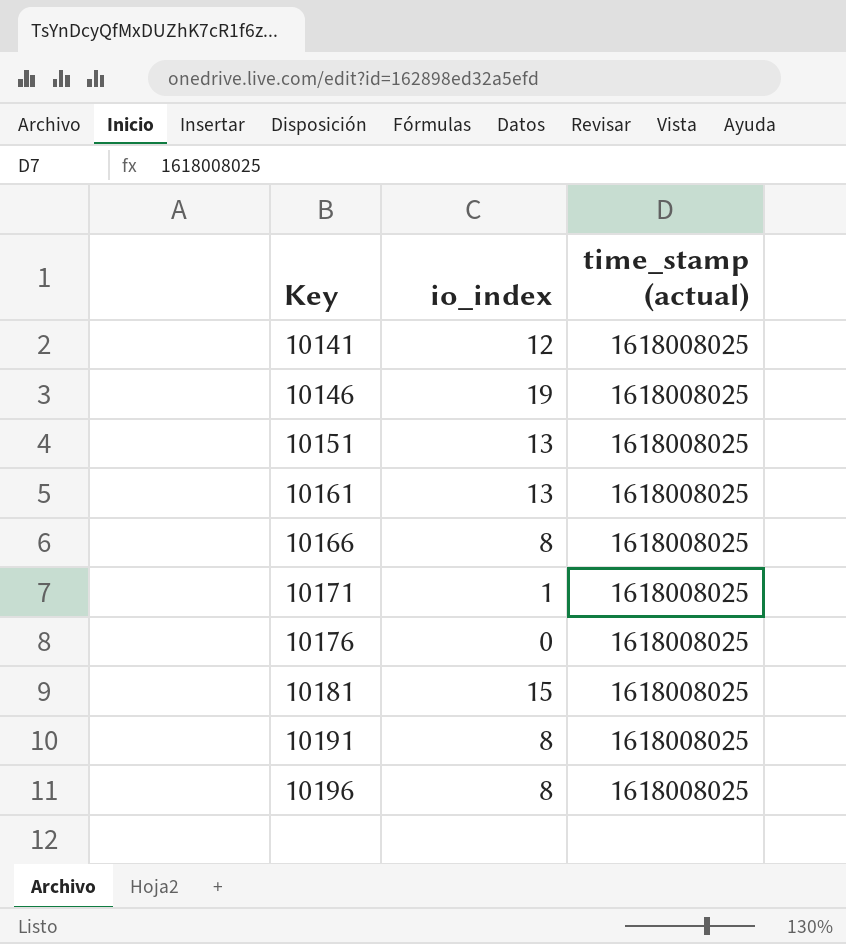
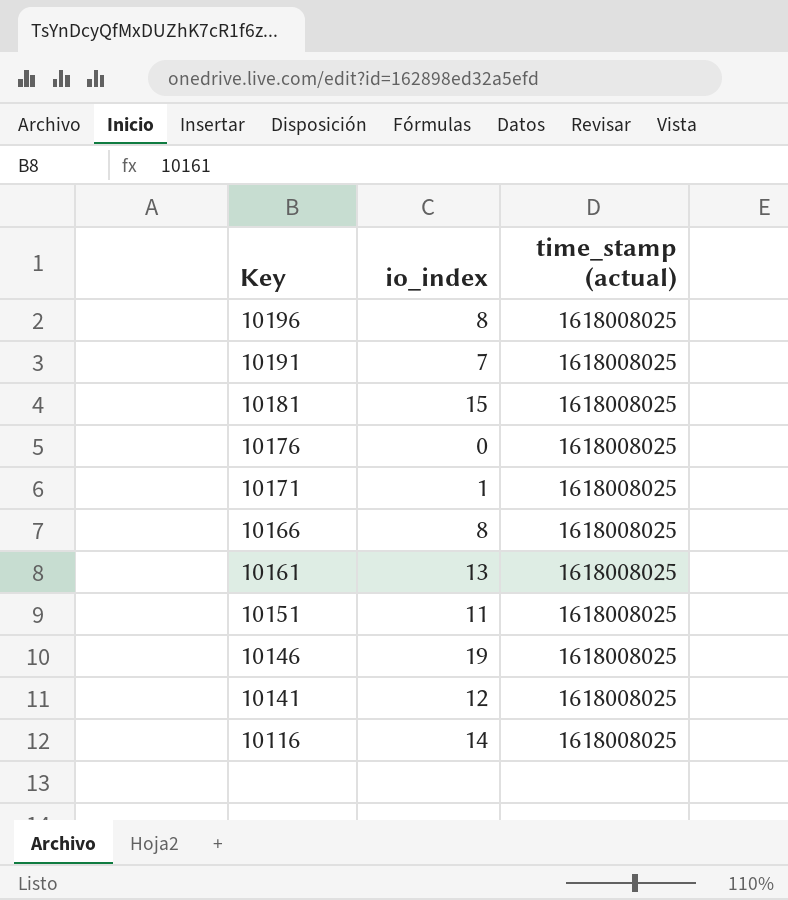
row order: Key ascending -> Key descending
10191 | io_index: 8 -> 7
10151 | io_index: 13 -> 11
row 10116: none -> 14 | 1618008025

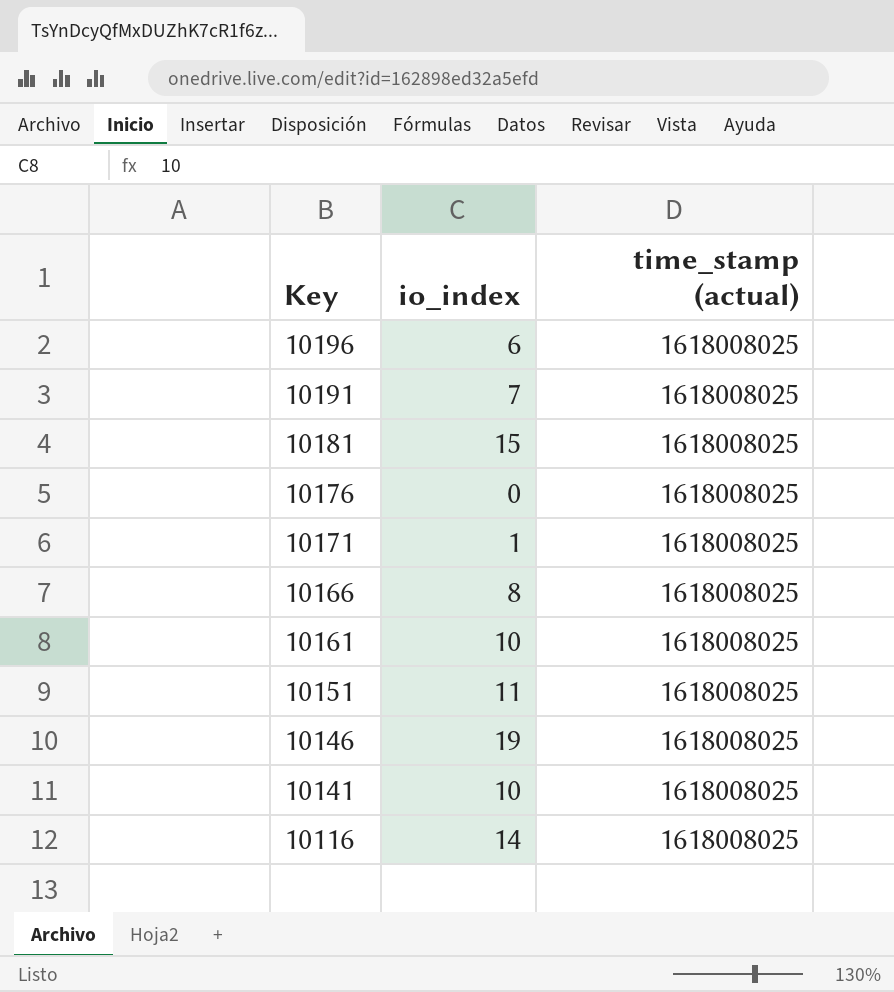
10196 | io_index: 8 -> 6
10161 | io_index: 13 -> 10
10141 | io_index: 12 -> 10

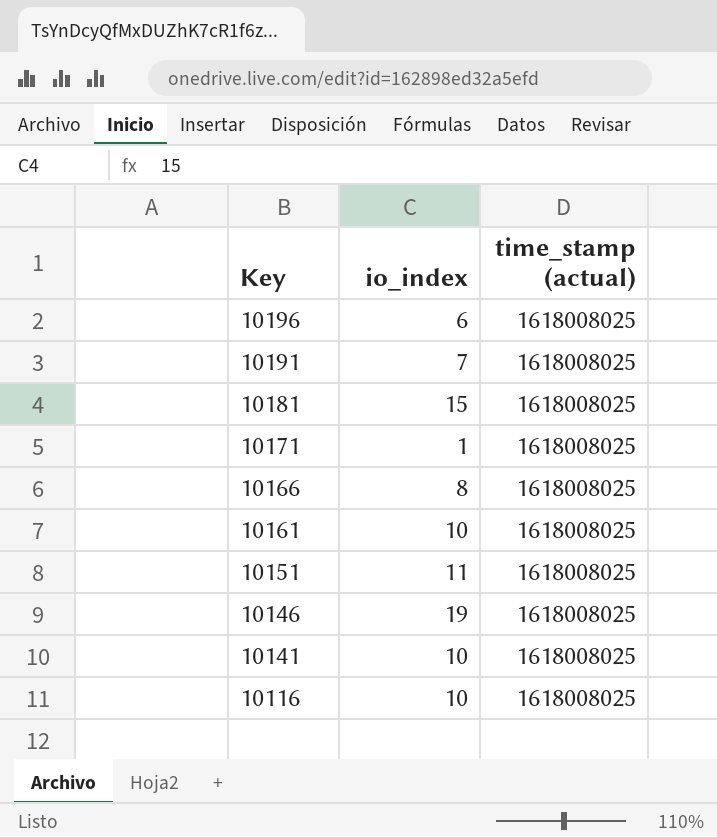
row 10176: 0 | 1618008025 -> none
10116 | io_index: 14 -> 10

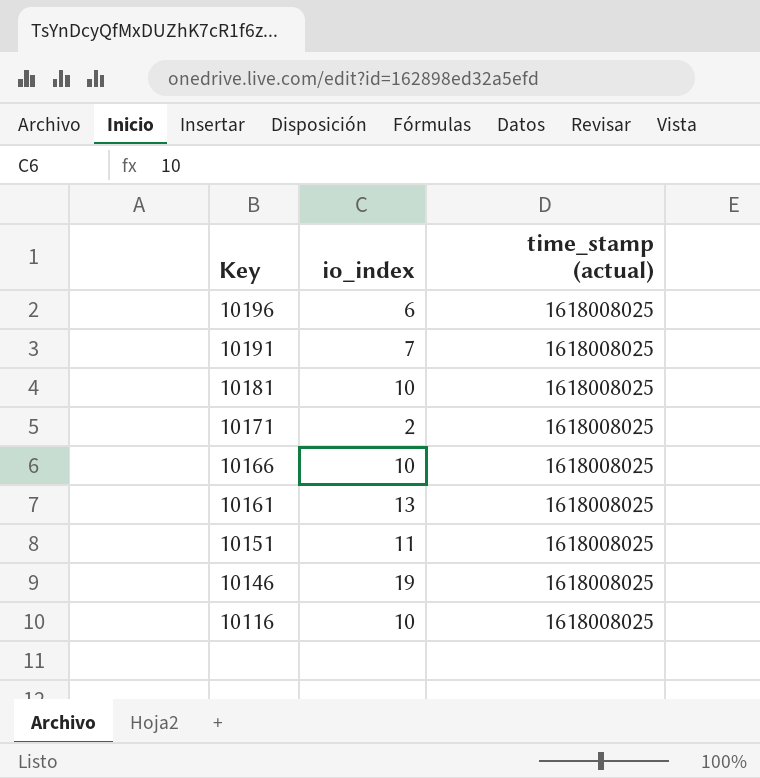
row 10141: 10 | 1618008025 -> none
10181 | io_index: 15 -> 10
10171 | io_index: 1 -> 2
10166 | io_index: 8 -> 10
10161 | io_index: 10 -> 13

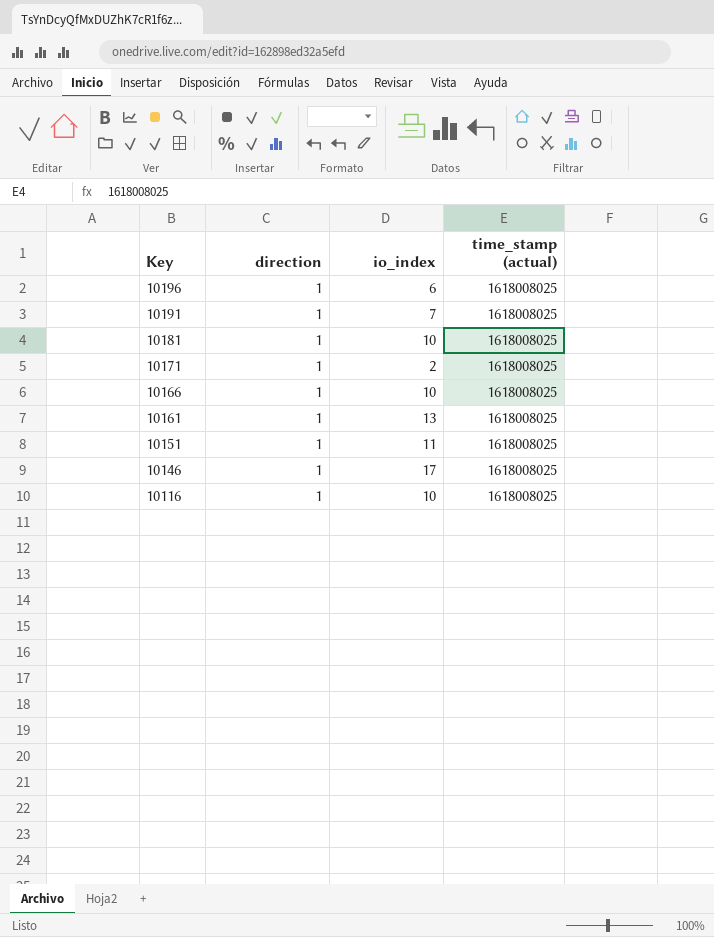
column direction | position: none -> 2
10146 | io_index: 19 -> 17

